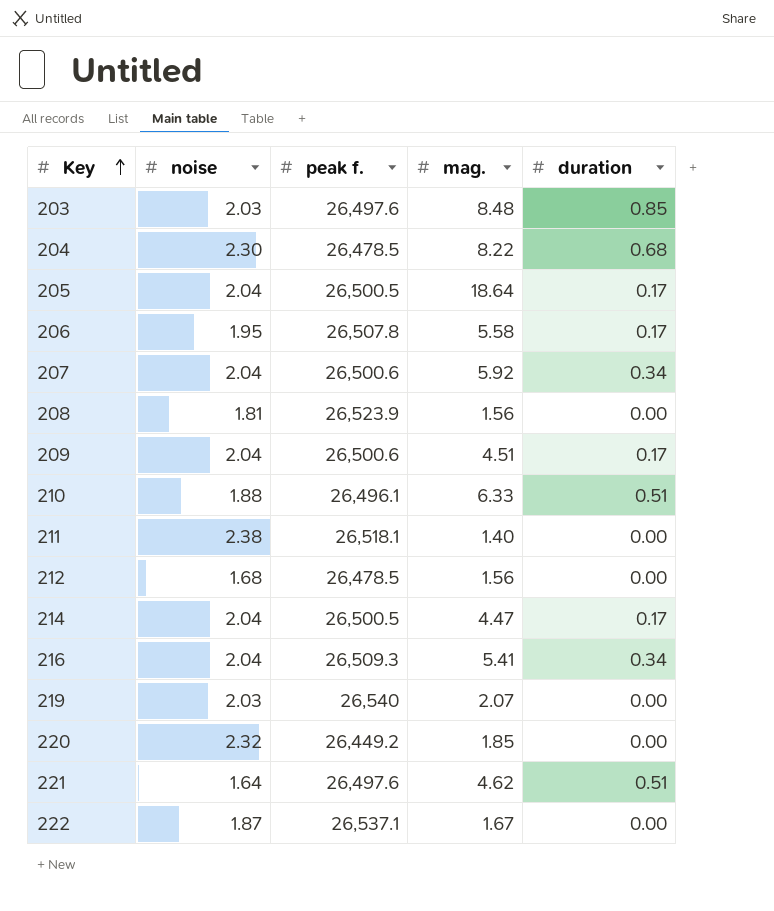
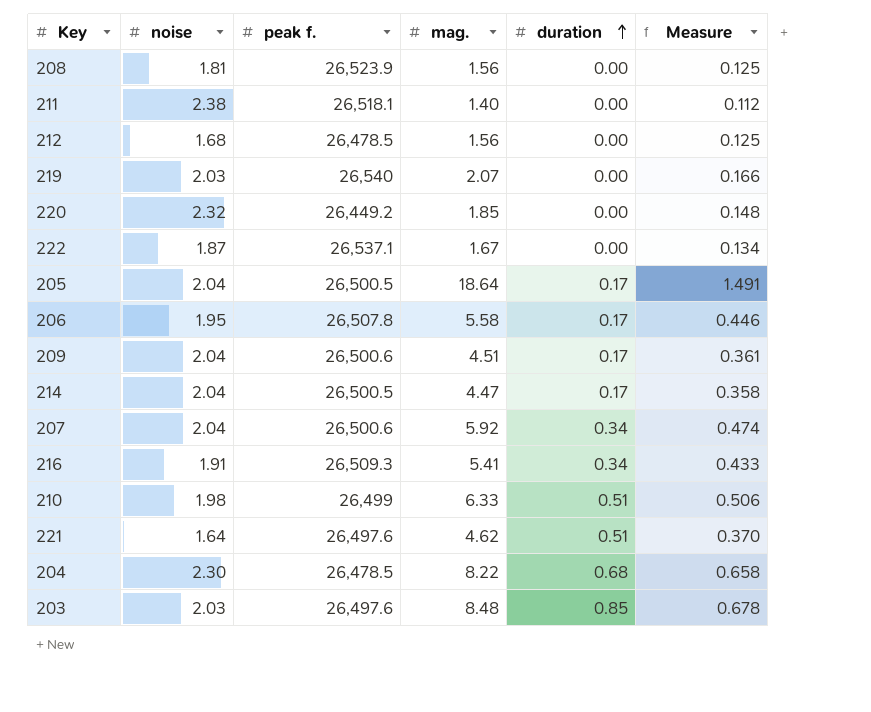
row order: Key ascending -> duration ascending
column Measure | formula: none -> [mag.] * 0.08
216 | noise: 2.04 -> 1.91
210 | noise: 1.88 -> 1.98
210 | peak f.: 26,496.1 -> 26,499

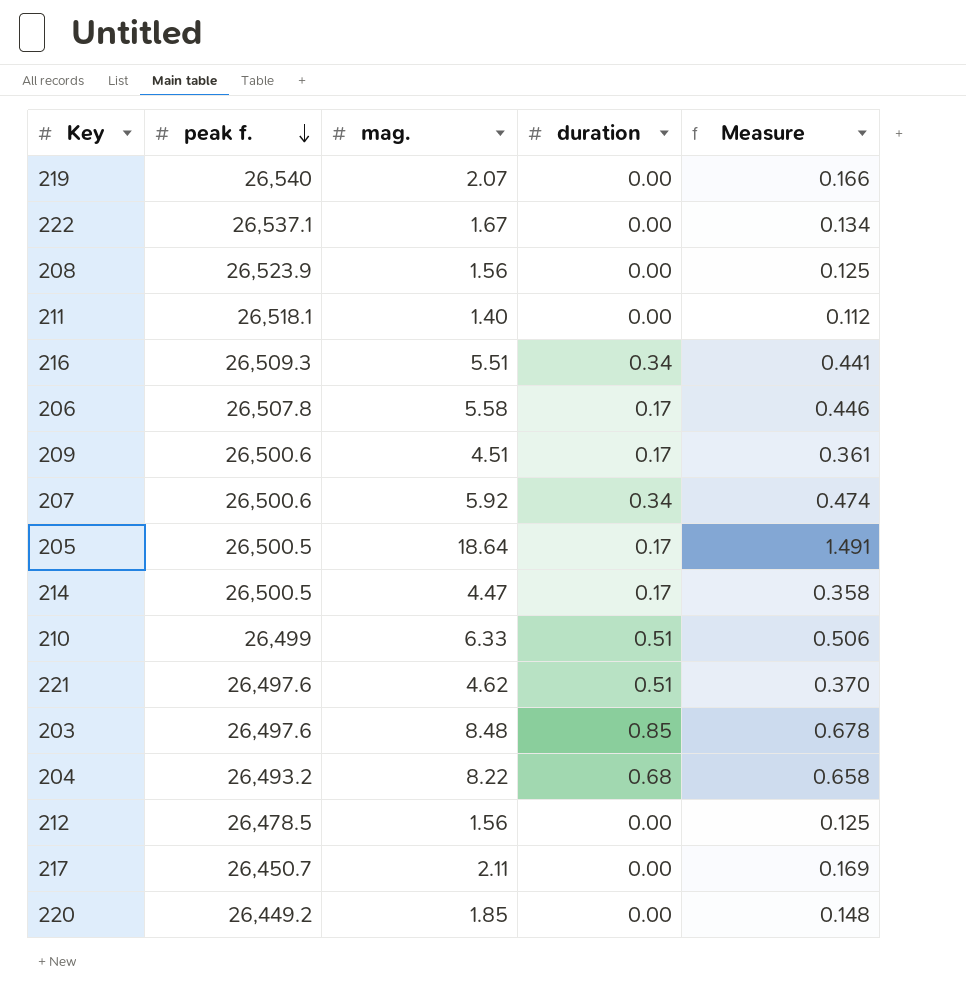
row order: duration ascending -> peak f. descending
column noise | position: 2 -> none
216 | mag.: 5.41 -> 5.51
216 | Measure: 0.433 -> 0.441
204 | peak f.: 26,478.5 -> 26,493.2
row 217: none -> 26,450.7 | 2.11 | 0.00 | 0.169

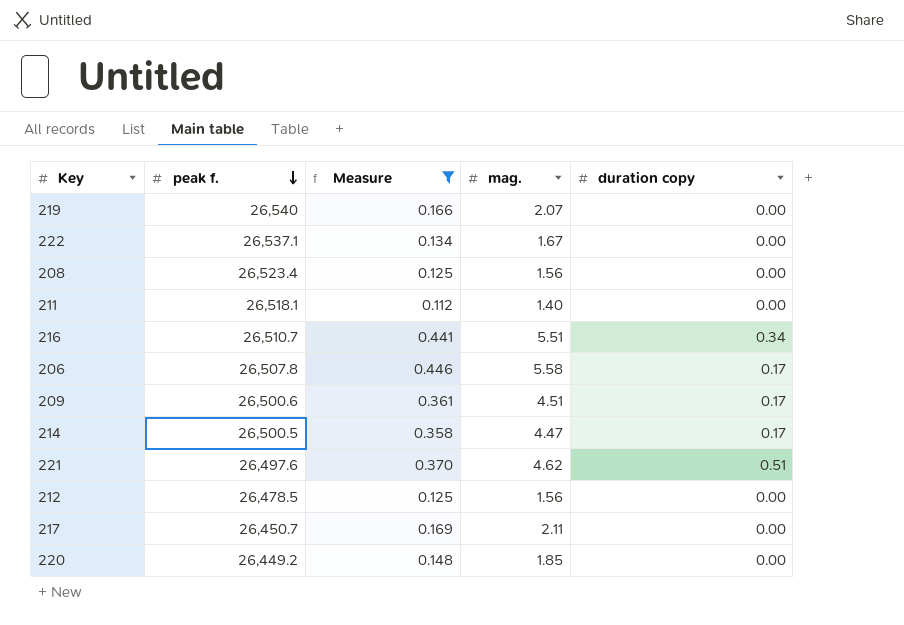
filter: none -> Measure <= 0.446
column Measure | position: 5 -> 3
column name: duration -> duration copy
208 | peak f.: 26,523.9 -> 26,523.4
216 | peak f.: 26,509.3 -> 26,510.7

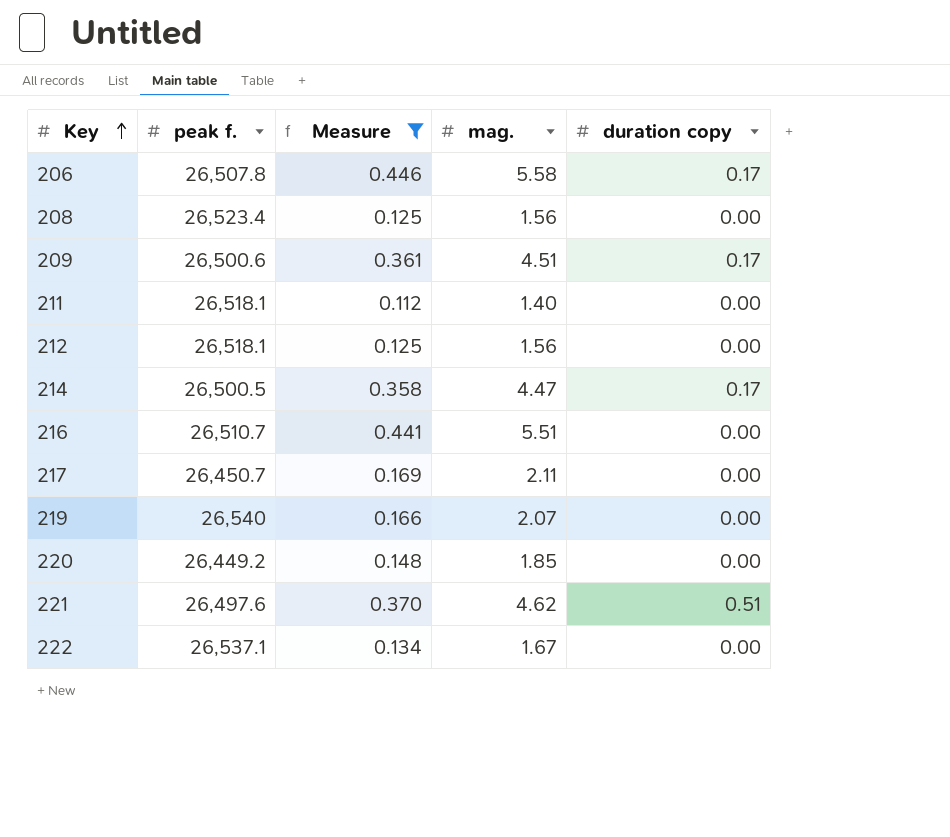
row order: peak f. descending -> Key ascending
212 | peak f.: 26,478.5 -> 26,518.1
216 | duration copy: 0.34 -> 0.00

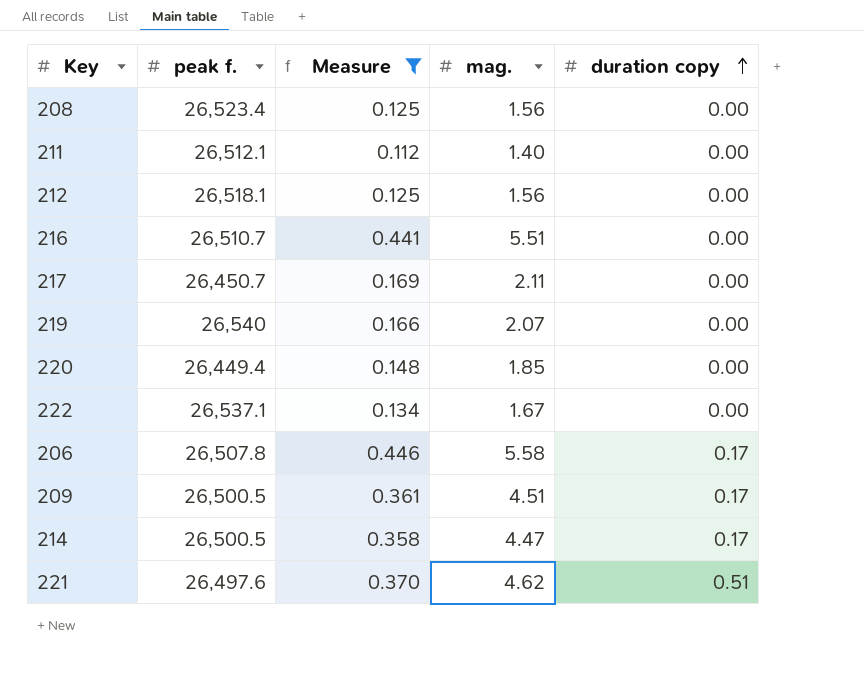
row order: Key ascending -> duration copy ascending
211 | peak f.: 26,518.1 -> 26,512.1
220 | peak f.: 26,449.2 -> 26,449.4
209 | peak f.: 26,500.6 -> 26,500.5

